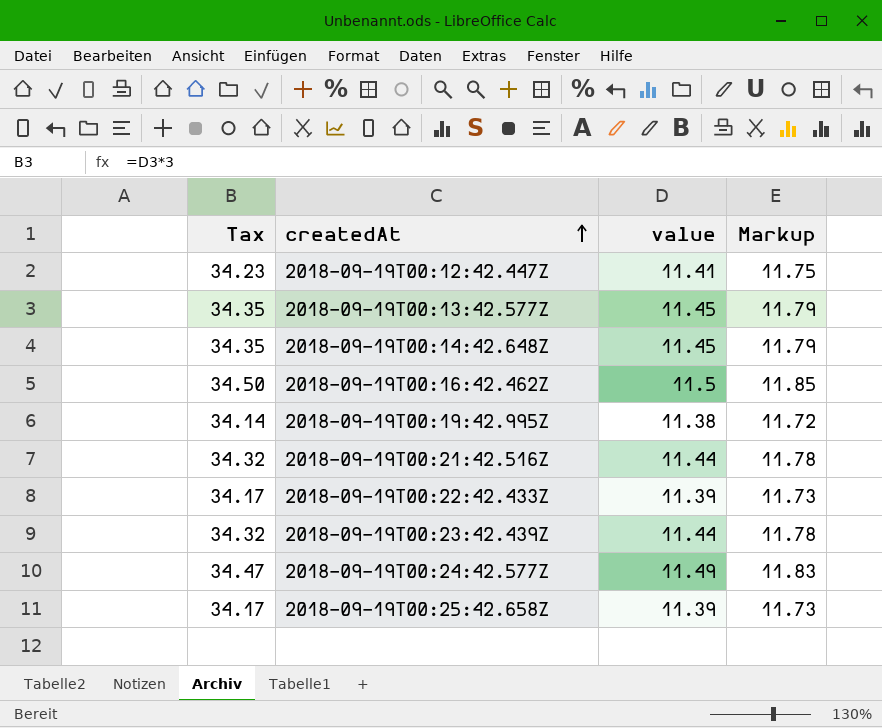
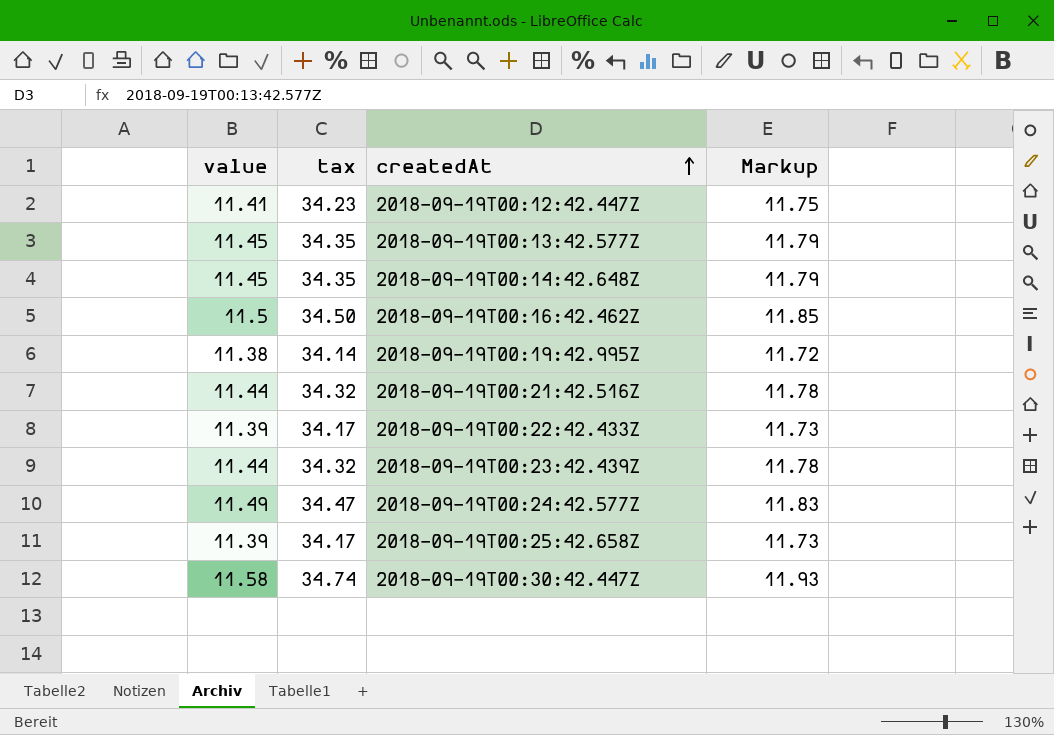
column value | position: 3 -> 1
column name: Tax -> tax
row 2018-09-19T00:30:42.447Z: none -> 11.58 | 34.74 | 11.93

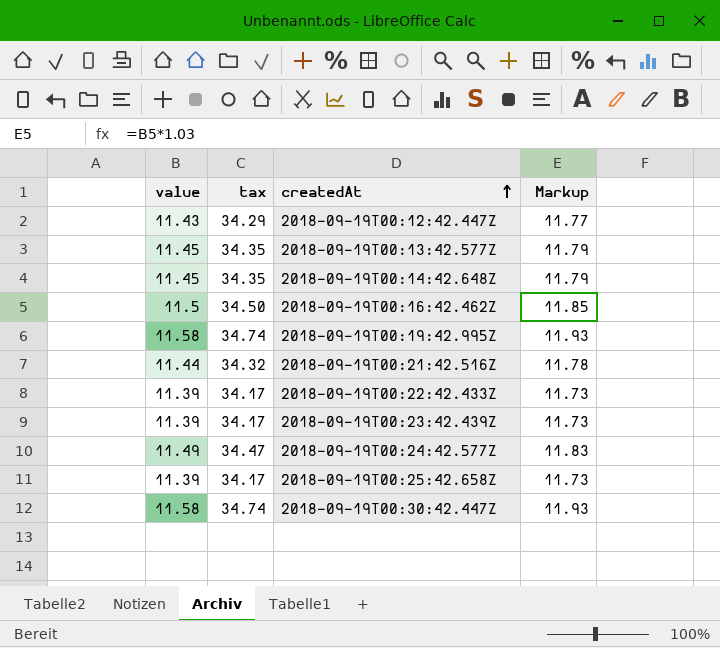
2018-09-19T00:12:42.447Z | value: 11.41 -> 11.43
2018-09-19T00:12:42.447Z | tax: 34.23 -> 34.29
2018-09-19T00:12:42.447Z | Markup: 11.75 -> 11.77
2018-09-19T00:19:42.995Z | value: 11.38 -> 11.58
2018-09-19T00:19:42.995Z | tax: 34.14 -> 34.74
2018-09-19T00:19:42.995Z | Markup: 11.72 -> 11.93
2018-09-19T00:23:42.439Z | value: 11.44 -> 11.39
2018-09-19T00:23:42.439Z | tax: 34.32 -> 34.17
2018-09-19T00:23:42.439Z | Markup: 11.78 -> 11.73

